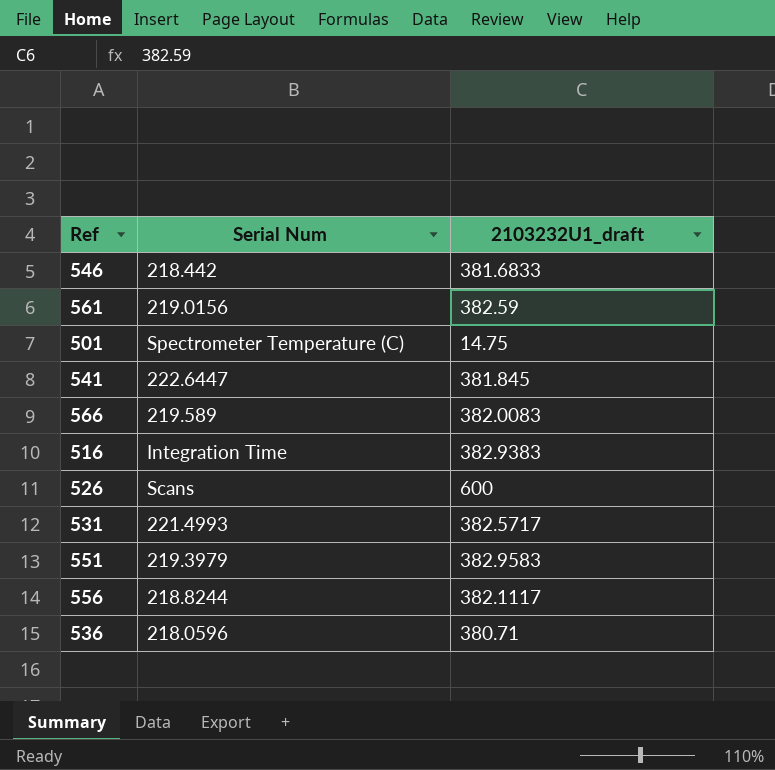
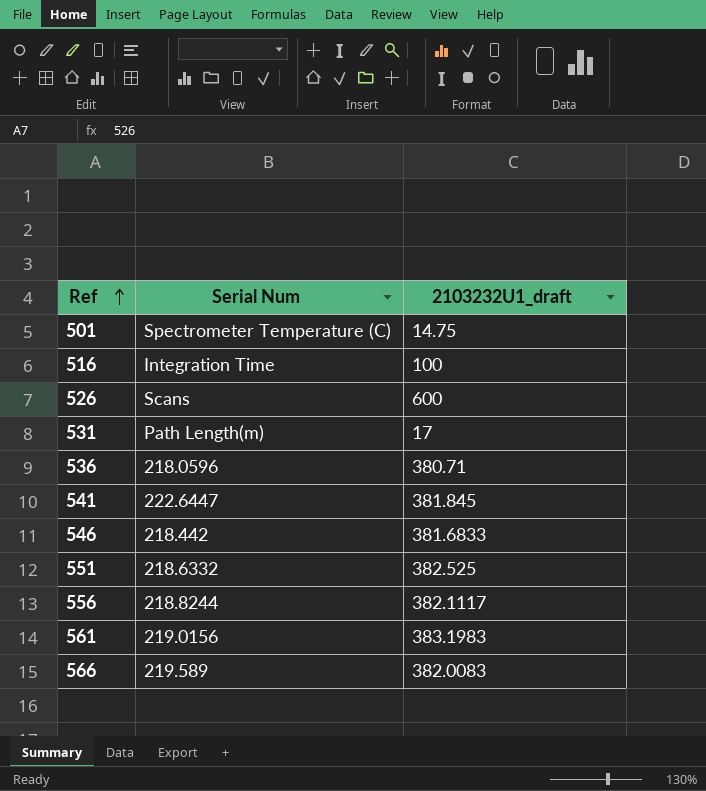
row order: none -> Ref ascending
516 | 2103232U1_draft: 382.9383 -> 100
531 | Serial Num: 221.4993 -> Path Length(m)
531 | 2103232U1_draft: 382.5717 -> 17
551 | Serial Num: 219.3979 -> 218.6332
551 | 2103232U1_draft: 382.9583 -> 382.525
561 | 2103232U1_draft: 382.59 -> 383.1983

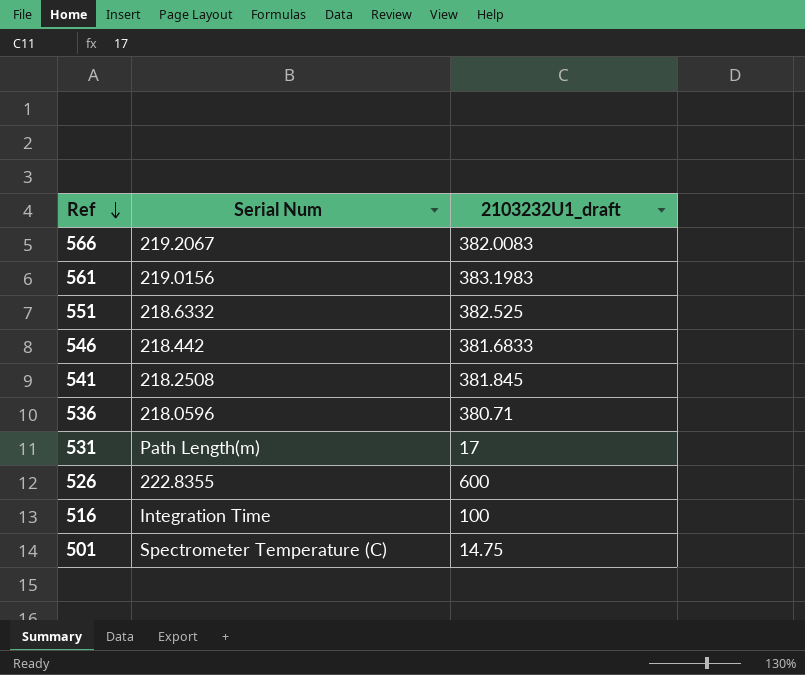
row order: Ref ascending -> Ref descending
row 556: 218.8244 | 382.1117 -> none
566 | Serial Num: 219.589 -> 219.2067
541 | Serial Num: 222.6447 -> 218.2508
526 | Serial Num: Scans -> 222.8355

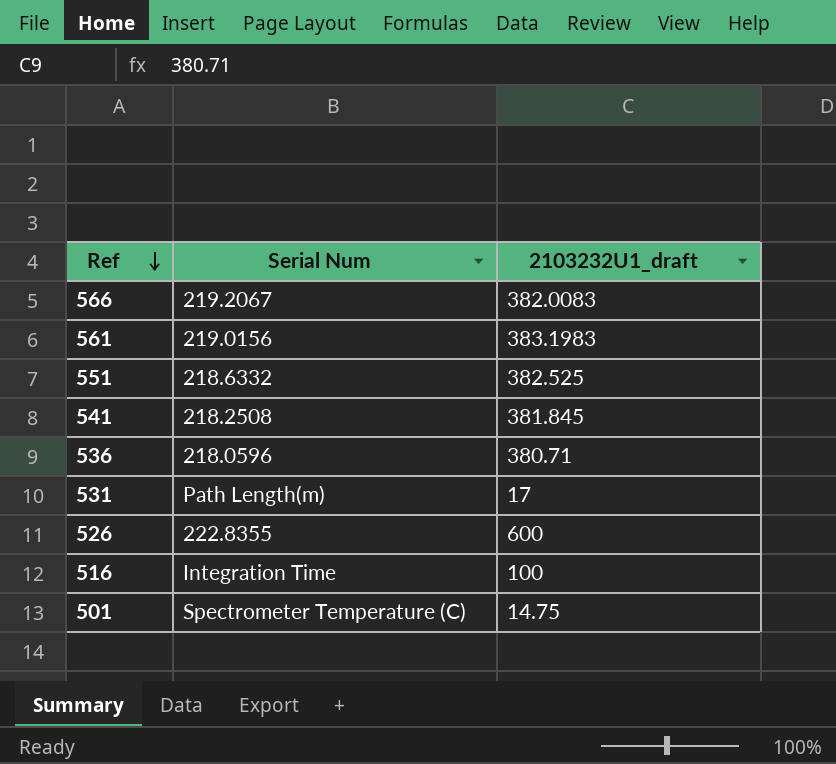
row 546: 218.442 | 381.6833 -> none

